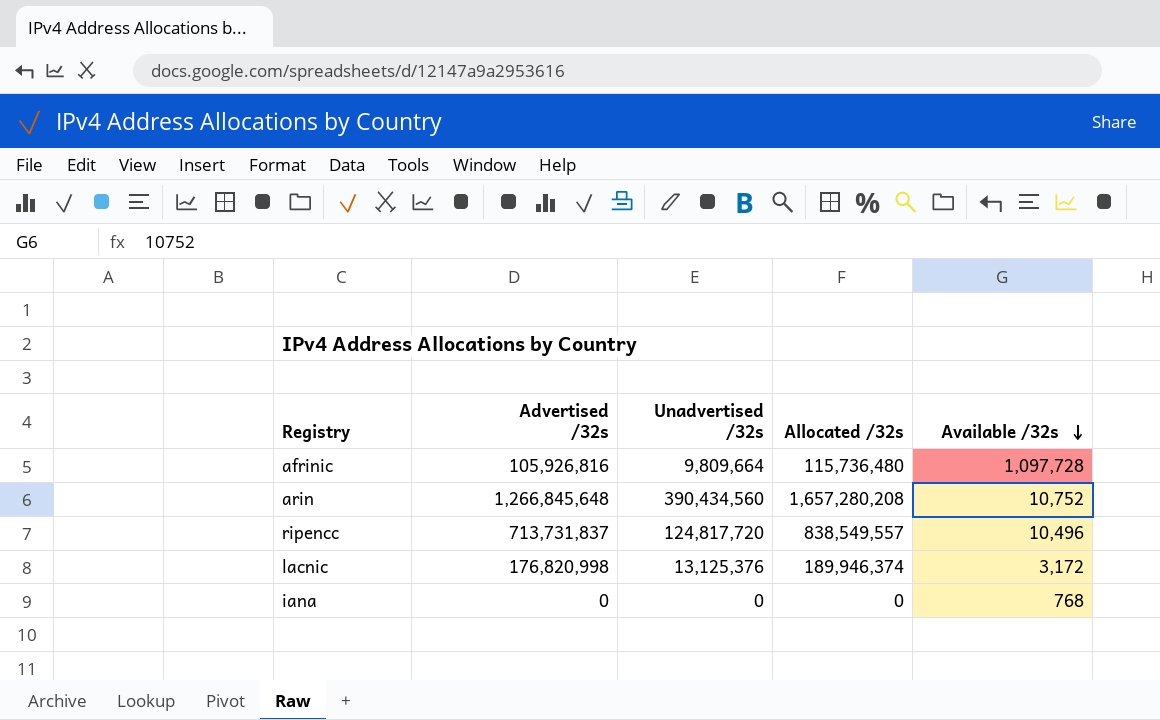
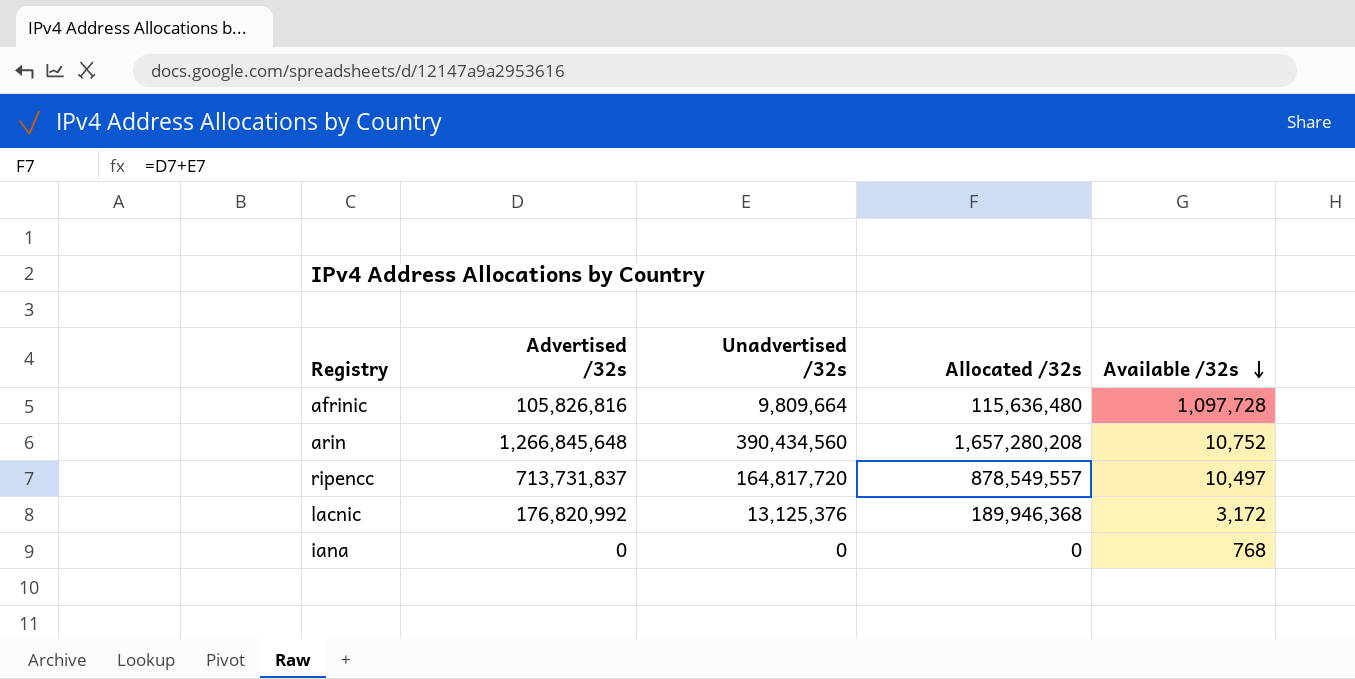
afrinic | Advertised /32s: 105,926,816 -> 105,826,816
afrinic | Allocated /32s: 115,736,480 -> 115,636,480
ripencc | Unadvertised /32s: 124,817,720 -> 164,817,720
ripencc | Allocated /32s: 838,549,557 -> 878,549,557
ripencc | Available /32s: 10,496 -> 10,497
lacnic | Advertised /32s: 176,820,998 -> 176,820,992
lacnic | Allocated /32s: 189,946,374 -> 189,946,368

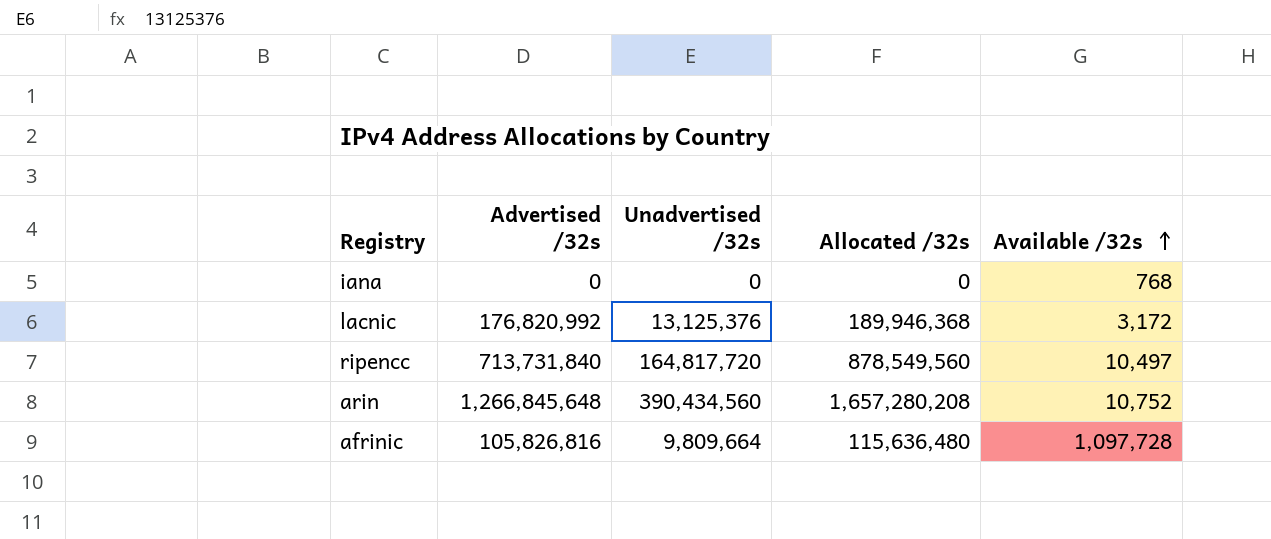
row order: Available /32s descending -> Available /32s ascending
ripencc | Advertised /32s: 713,731,837 -> 713,731,840
ripencc | Allocated /32s: 878,549,557 -> 878,549,560

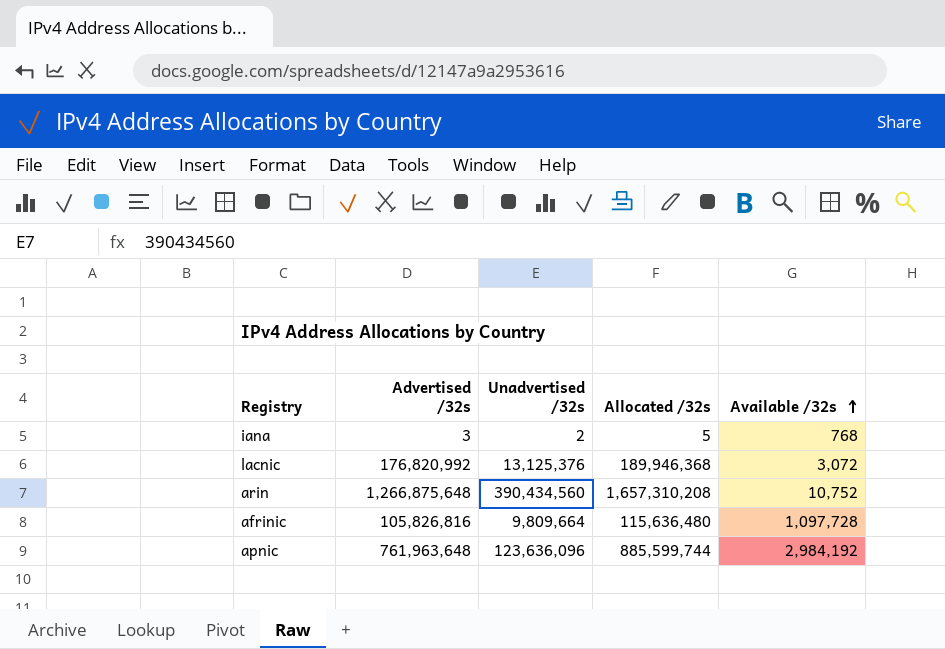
row ripencc: 713,731,840 | 164,817,720 | 878,549,560 | 10,497 -> none
iana | Advertised /32s: 0 -> 3
iana | Unadvertised /32s: 0 -> 2
iana | Allocated /32s: 0 -> 5
lacnic | Available /32s: 3,172 -> 3,072
arin | Advertised /32s: 1,266,845,648 -> 1,266,875,648
arin | Allocated /32s: 1,657,280,208 -> 1,657,310,208
row apnic: none -> 761,963,648 | 123,636,096 | 885,599,744 | 2,984,192

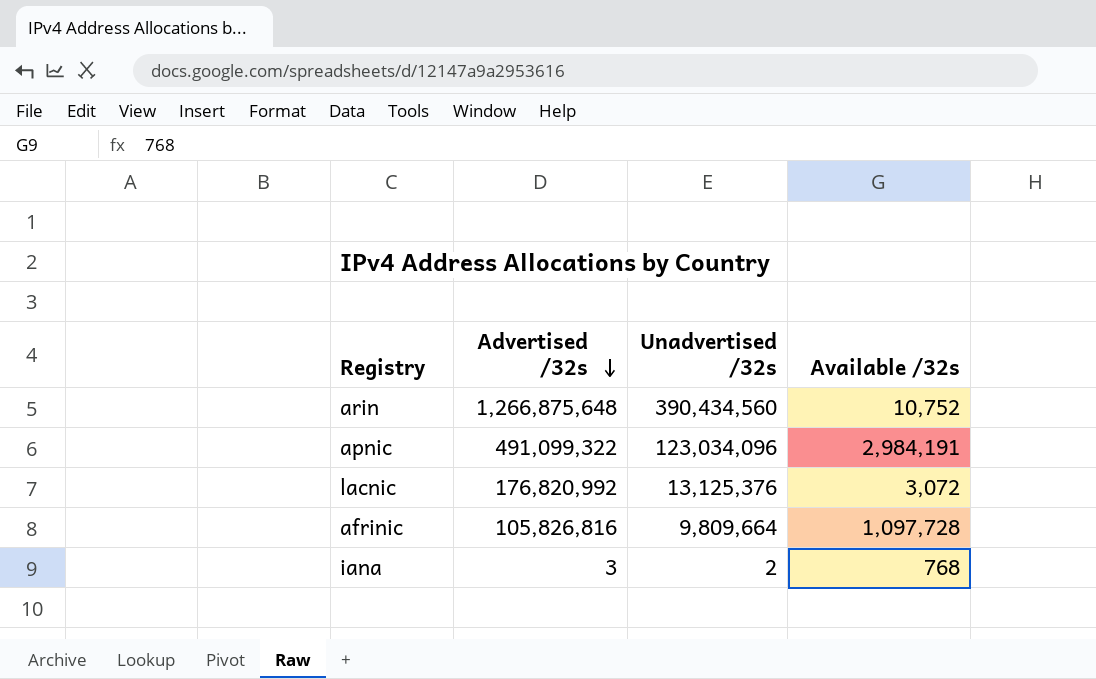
row order: Available /32s ascending -> Advertised /32s descending
column Allocated /32s | formula: [Advertised /32s] + [Unadvertised /32s] -> none
apnic | Advertised /32s: 761,963,648 -> 491,099,322
apnic | Unadvertised /32s: 123,636,096 -> 123,034,096
apnic | Available /32s: 2,984,192 -> 2,984,191

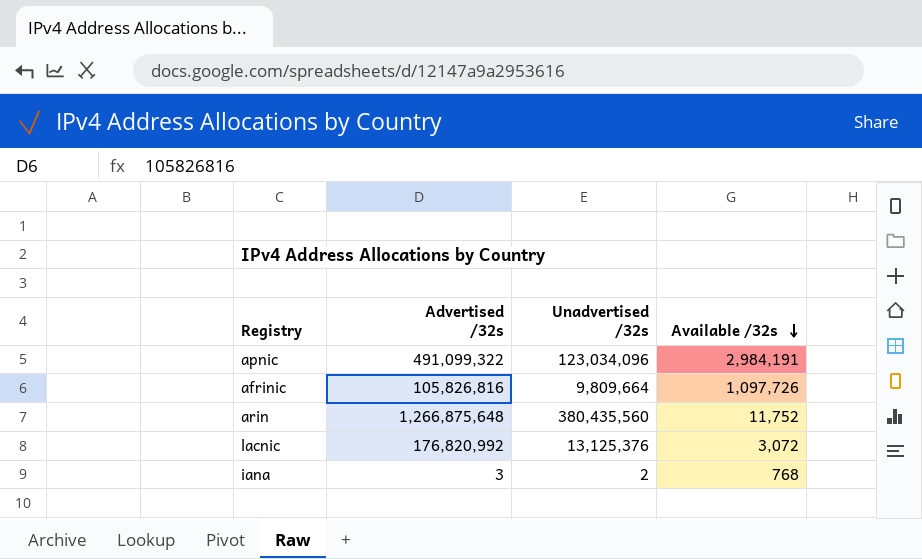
row order: Advertised /32s descending -> Available /32s descending
afrinic | Available /32s: 1,097,728 -> 1,097,726
arin | Unadvertised /32s: 390,434,560 -> 380,435,560
arin | Available /32s: 10,752 -> 11,752

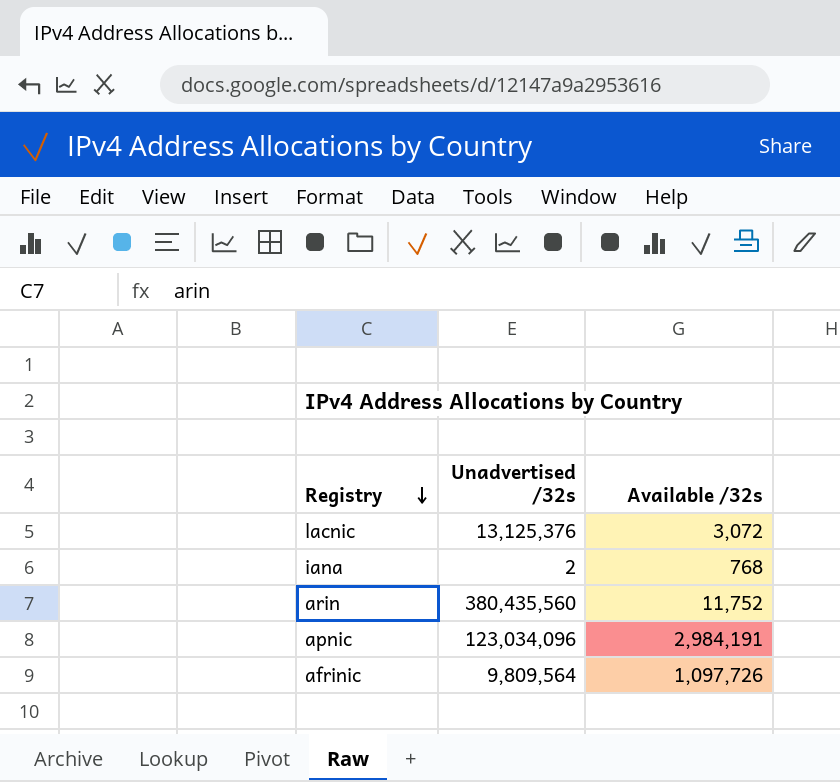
row order: Available /32s descending -> Registry descending
column Advertised /32s | position: 2 -> none
afrinic | Unadvertised /32s: 9,809,664 -> 9,809,564

